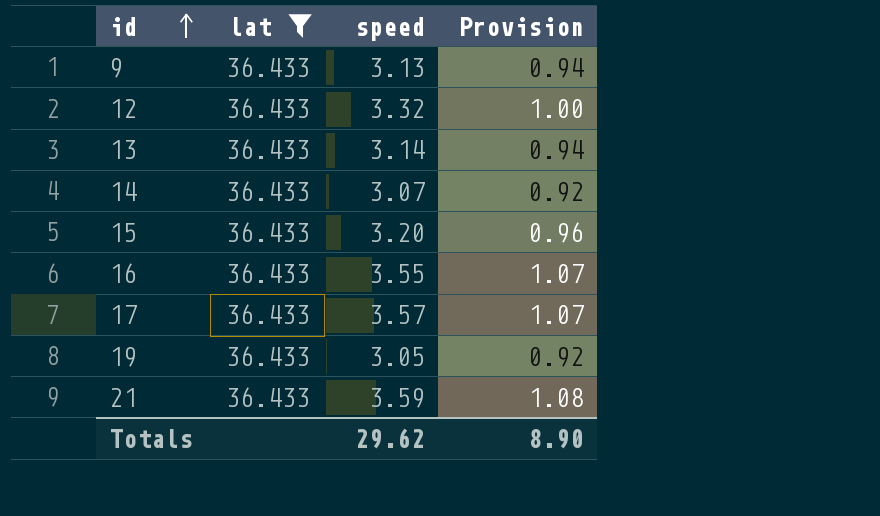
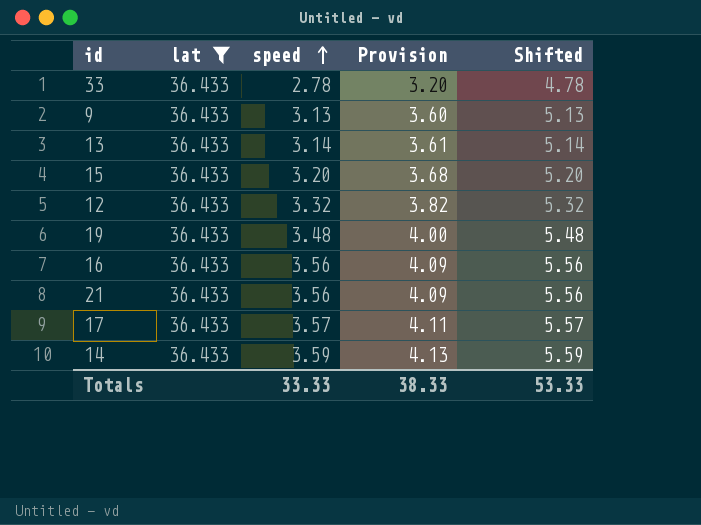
row order: id ascending -> speed ascending
column Provision | formula: [speed] * 0.3 -> [speed] * 1.15
column Shifted | formula: none -> [speed] + 2
row 33: none -> 36.433 | 2.78 | 3.20 | 4.78
19 | speed: 3.05 -> 3.48
16 | speed: 3.55 -> 3.56
21 | speed: 3.59 -> 3.56
14 | speed: 3.07 -> 3.59
Totals | speed: 29.62 -> 33.33
Totals | Provision: 8.90 -> 38.33

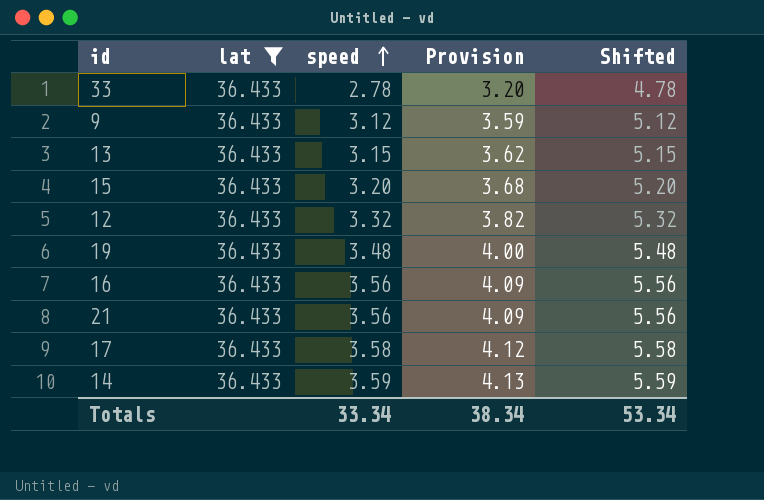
9 | speed: 3.13 -> 3.12
9 | Provision: 3.60 -> 3.59
9 | Shifted: 5.13 -> 5.12
13 | speed: 3.14 -> 3.15
13 | Provision: 3.61 -> 3.62
13 | Shifted: 5.14 -> 5.15
17 | speed: 3.57 -> 3.58
17 | Provision: 4.11 -> 4.12
17 | Shifted: 5.57 -> 5.58
Totals | speed: 33.33 -> 33.34
Totals | Provision: 38.33 -> 38.34
Totals | Shifted: 53.33 -> 53.34

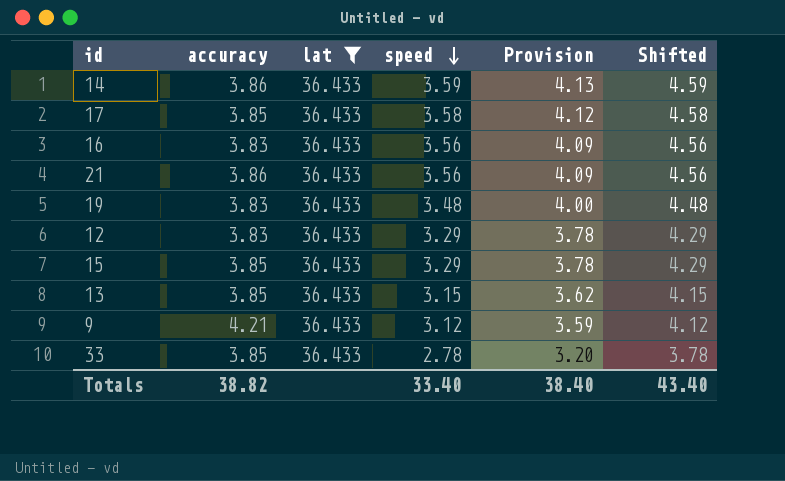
row order: speed ascending -> speed descending
column accuracy | position: none -> 2
column Shifted | formula: [speed] + 2 -> [speed] + 1
12 | speed: 3.32 -> 3.29
12 | Provision: 3.82 -> 3.78
15 | speed: 3.20 -> 3.29
15 | Provision: 3.68 -> 3.78
Totals | speed: 33.34 -> 33.40
Totals | Provision: 38.34 -> 38.40
Totals | Shifted: 53.34 -> 43.40

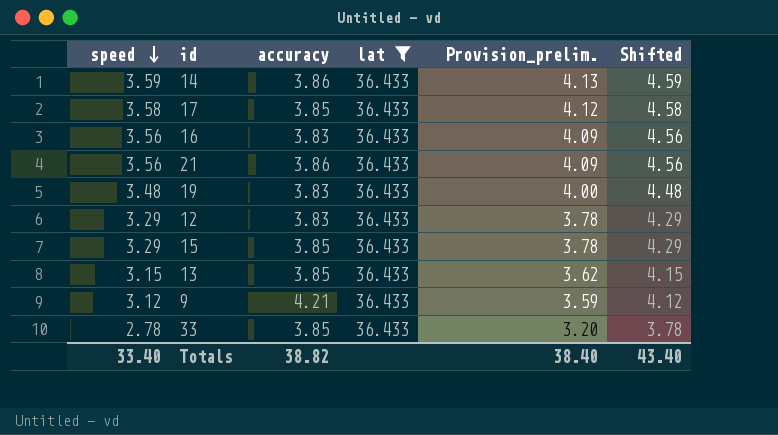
column speed | position: 4 -> 1
column name: Provision -> Provision_prelim.

